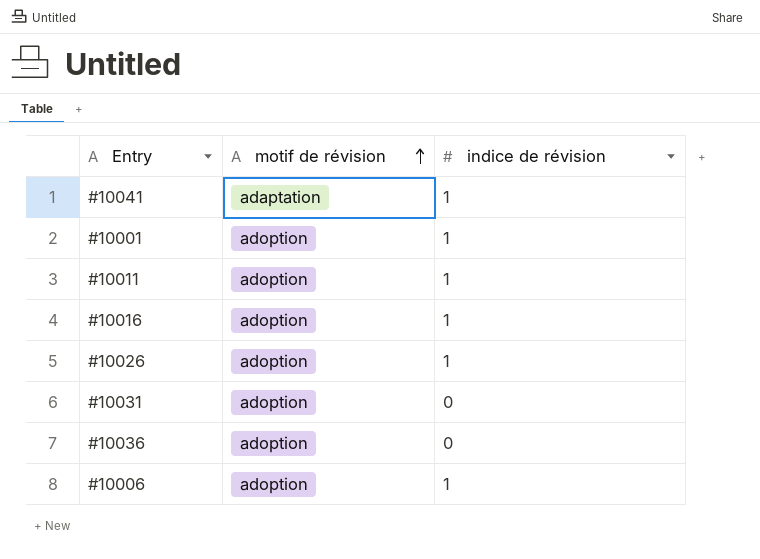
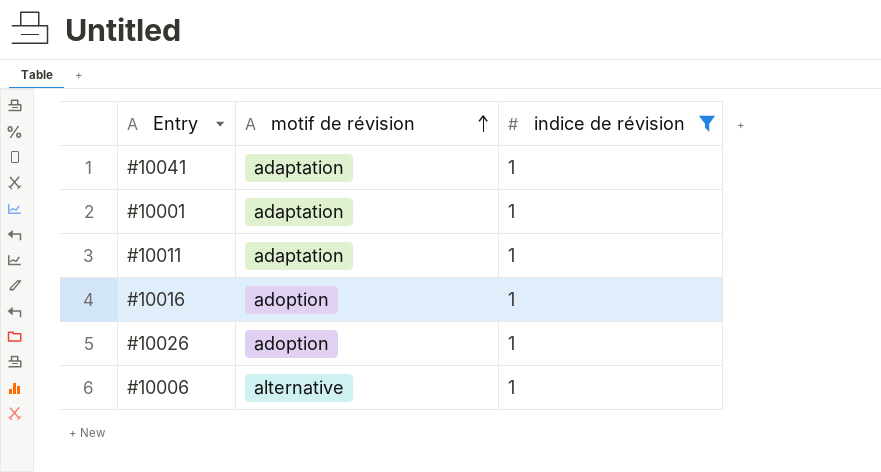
filter: none -> indice de révision = 1
#10001 | motif de révision: adoption -> adaptation
#10011 | motif de révision: adoption -> adaptation
#10006 | motif de révision: adoption -> alternative

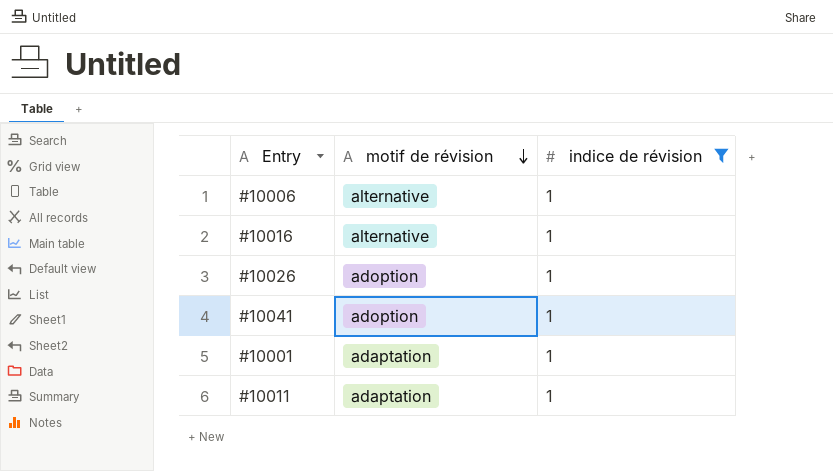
row order: motif de révision ascending -> motif de révision descending
#10016 | motif de révision: adoption -> alternative
#10041 | motif de révision: adaptation -> adoption

